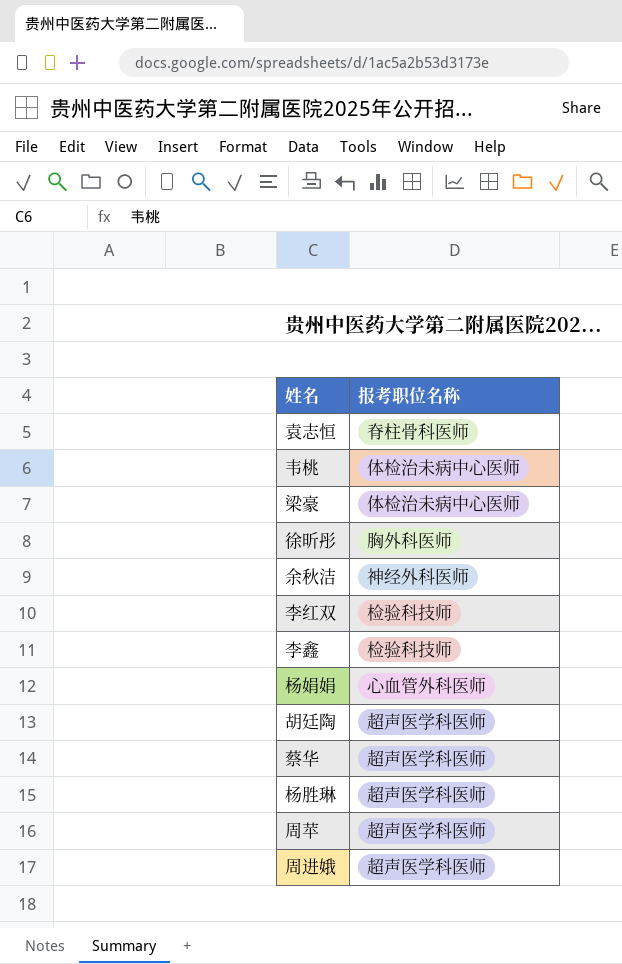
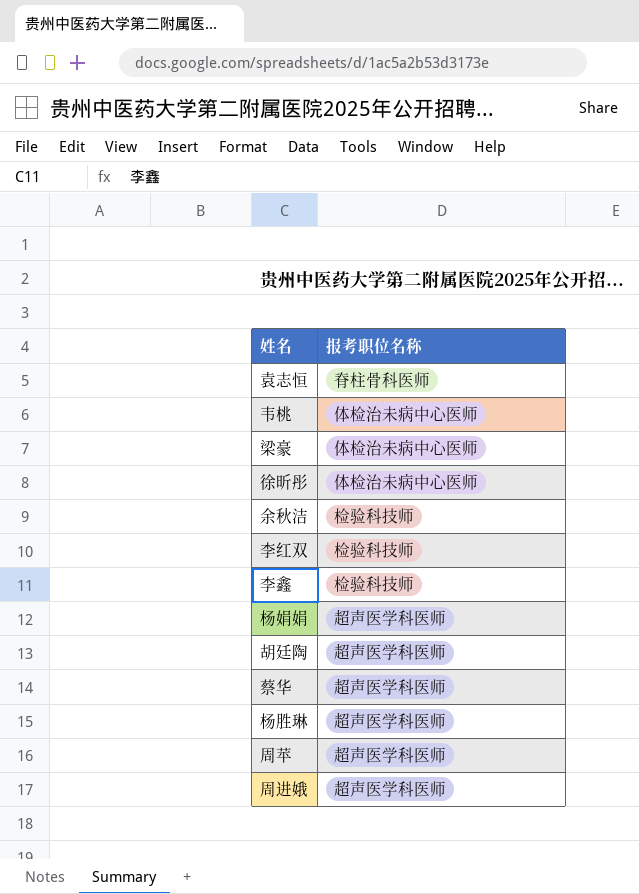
徐昕彤 | 报考职位名称: 胸外科医师 -> 体检治未病中心医师
余秋洁 | 报考职位名称: 神经外科医师 -> 检验科技师
杨娟娟 | 报考职位名称: 心血管外科医师 -> 超声医学科医师

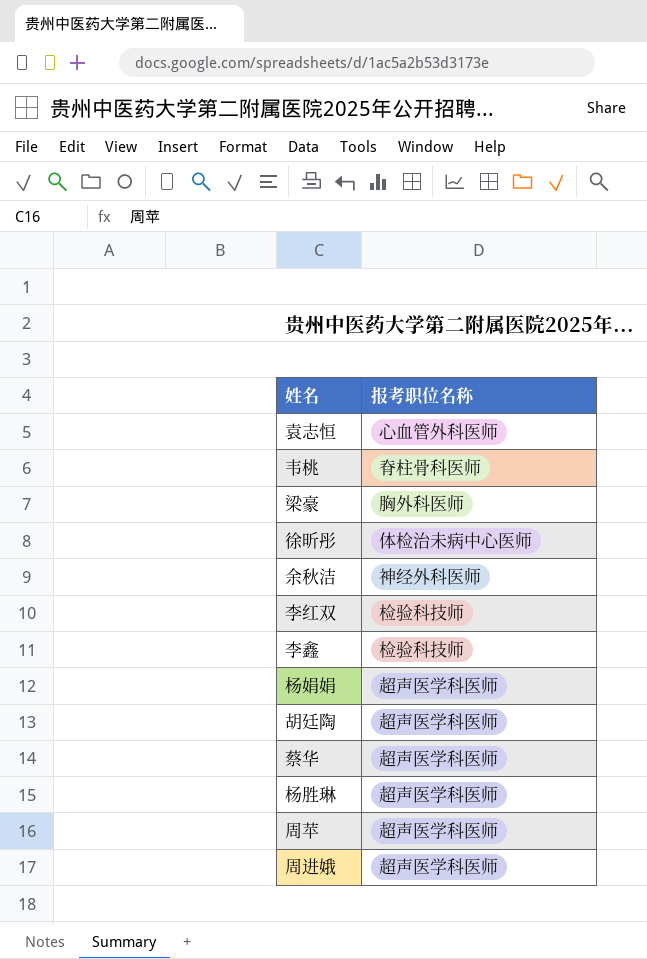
袁志恒 | 报考职位名称: 脊柱骨科医师 -> 心血管外科医师
韦桃 | 报考职位名称: 体检治未病中心医师 -> 脊柱骨科医师
梁豪 | 报考职位名称: 体检治未病中心医师 -> 胸外科医师
余秋洁 | 报考职位名称: 检验科技师 -> 神经外科医师

